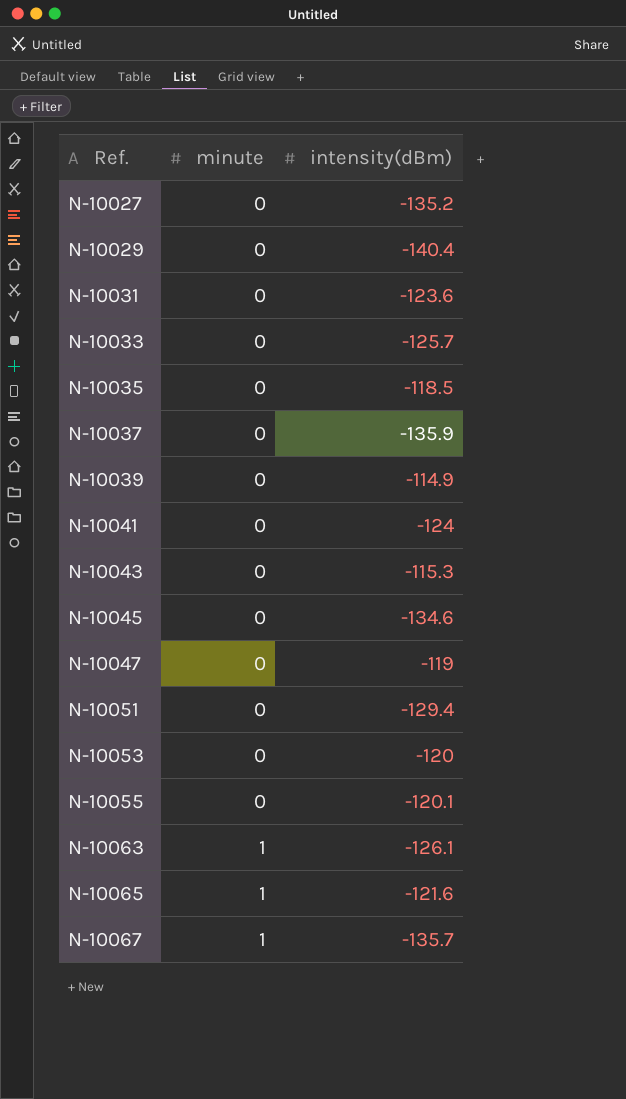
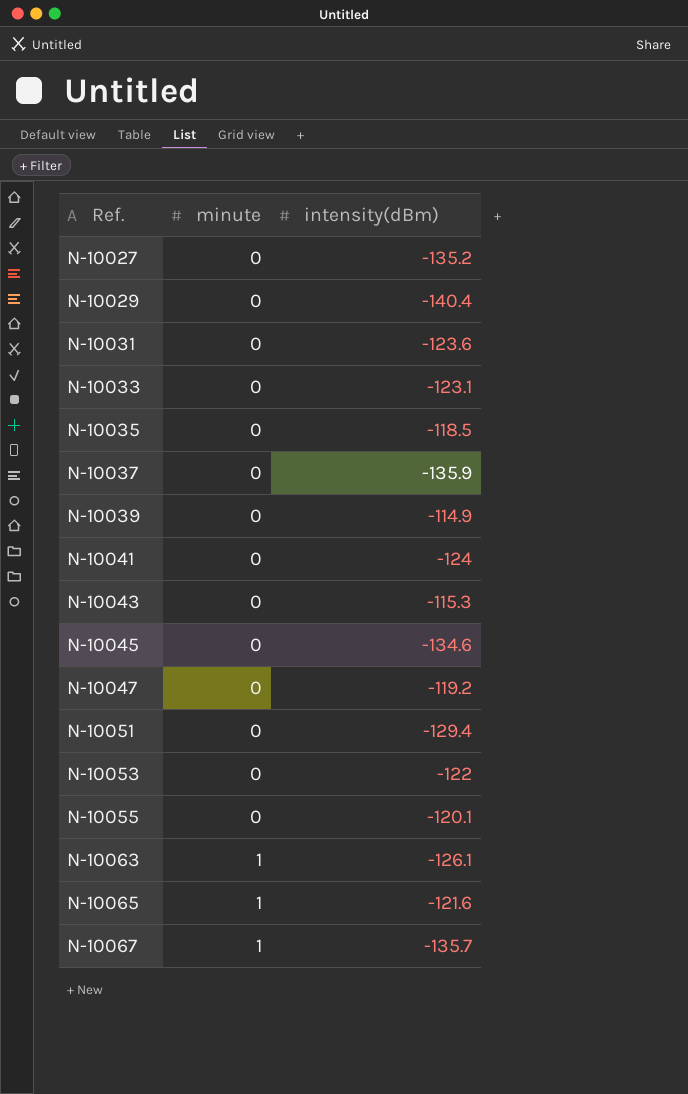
N-10033 | intensity(dBm): -125.7 -> -123.1
N-10047 | intensity(dBm): -119 -> -119.2
N-10053 | intensity(dBm): -120 -> -122

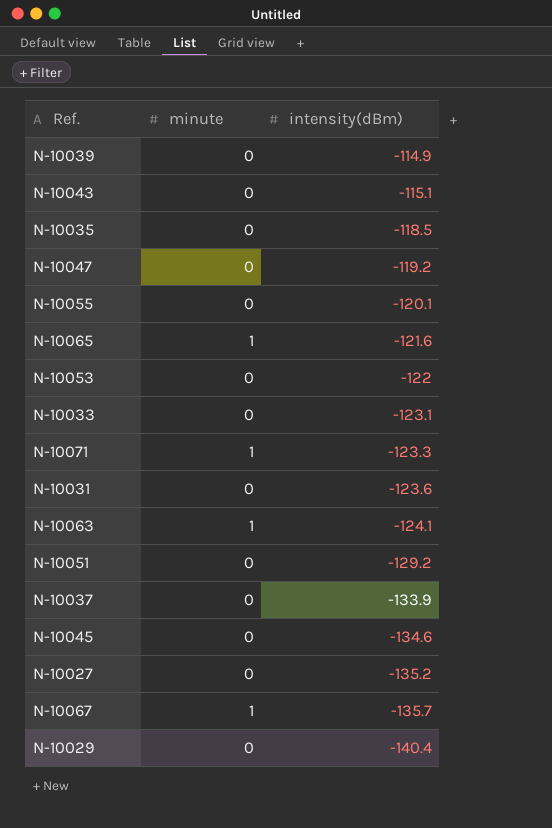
row order: Ref. ascending -> intensity(dBm) descending
row N-10041: 0 | -124 -> none
N-10043 | intensity(dBm): -115.3 -> -115.1
row N-10071: none -> 1 | -123.3
N-10063 | intensity(dBm): -126.1 -> -124.1
N-10051 | intensity(dBm): -129.4 -> -129.2
N-10037 | intensity(dBm): -135.9 -> -133.9

